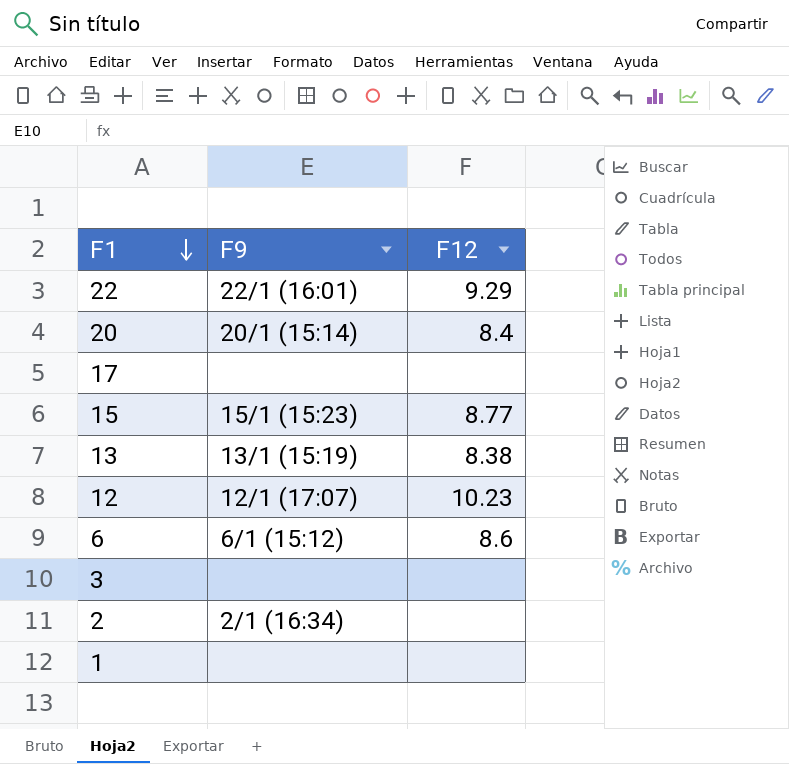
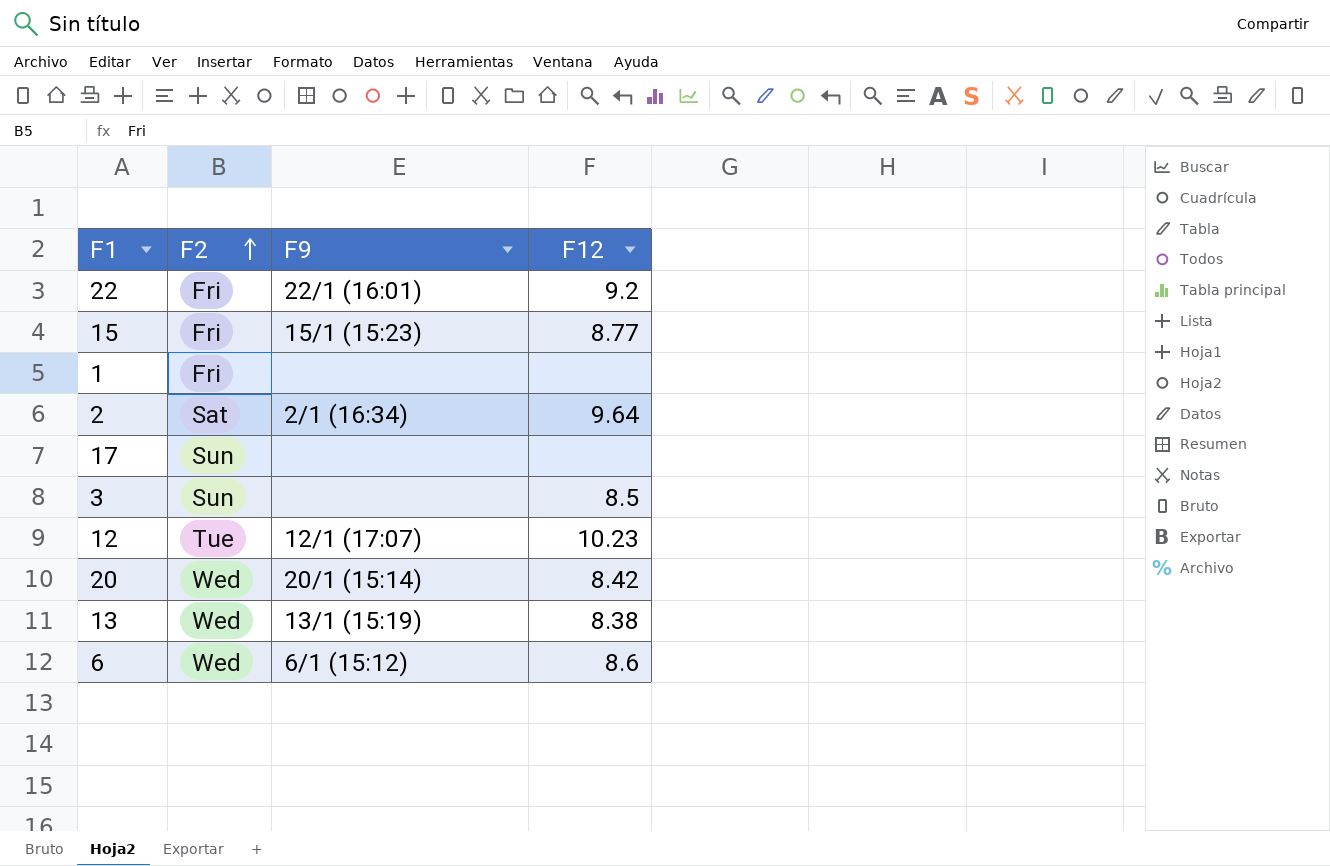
row order: F1 descending -> F2 ascending
column F2 | position: none -> 2
22 | F12: 9.29 -> 9.2
2 | F12: none -> 9.64
3 | F12: none -> 8.5
20 | F12: 8.4 -> 8.42

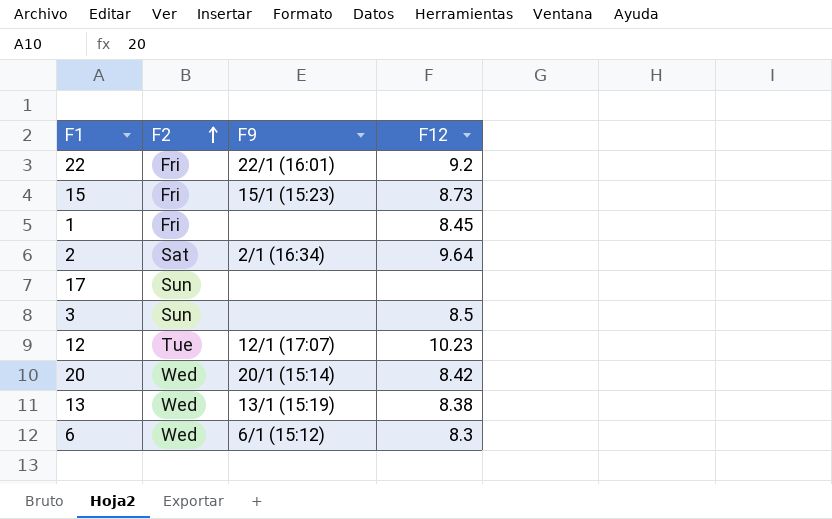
15 | F12: 8.77 -> 8.73
1 | F12: none -> 8.45
6 | F12: 8.6 -> 8.3

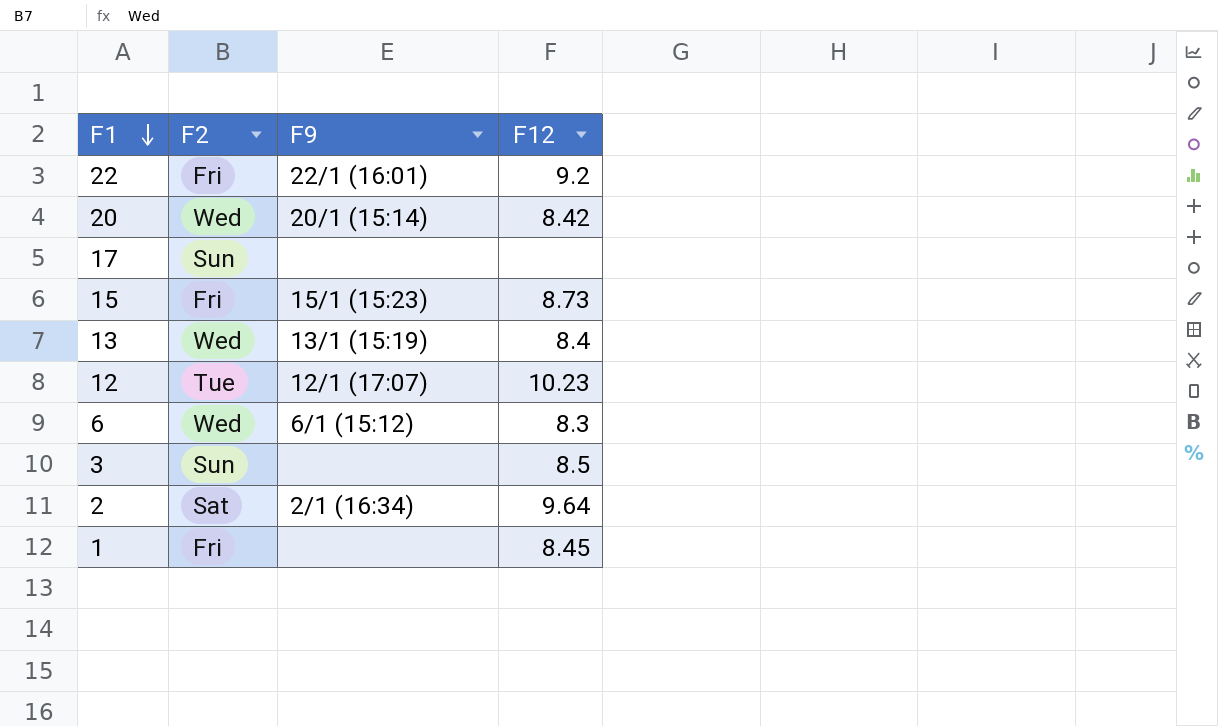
row order: F2 ascending -> F1 descending
13 | F12: 8.38 -> 8.4

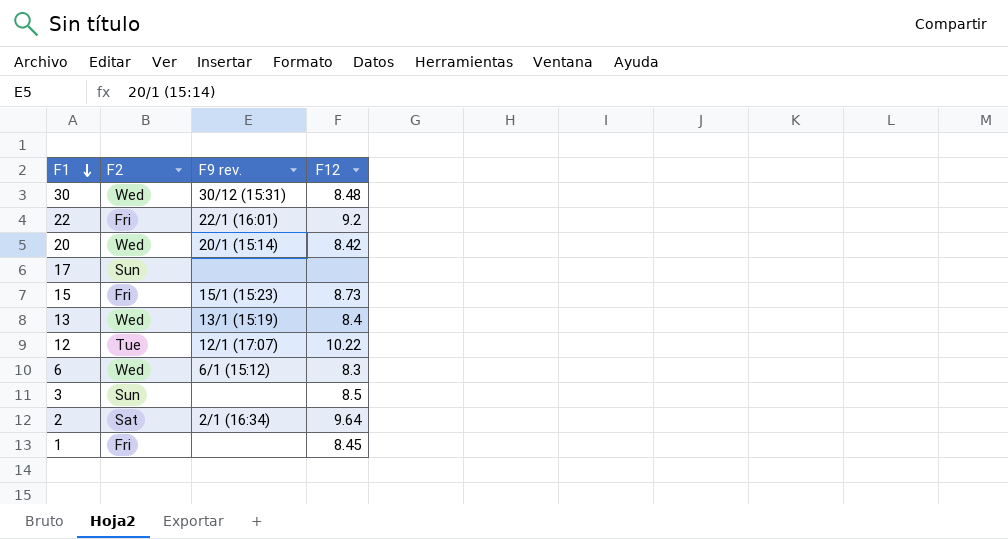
column name: F9 -> F9 rev.
row 30: none -> Wed | 30/12 (15:31) | 8.48
12 | F12: 10.23 -> 10.22

